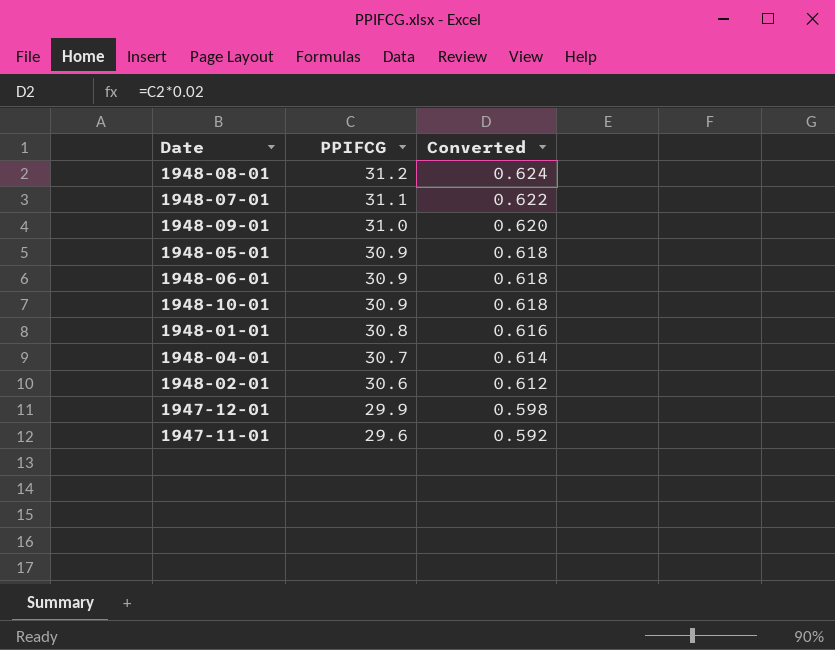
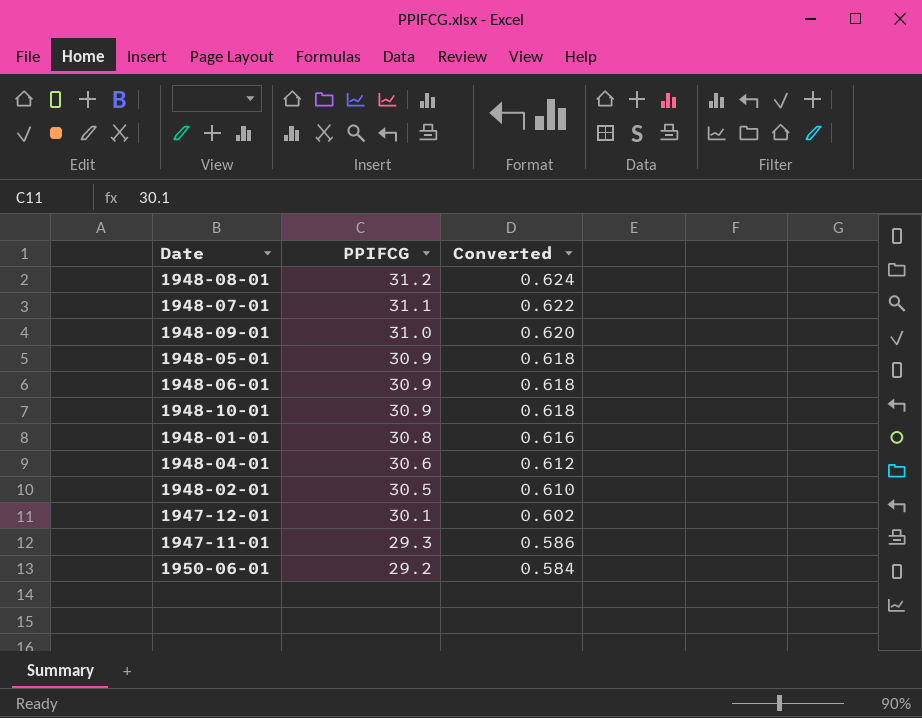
1948-04-01 | PPIFCG: 30.7 -> 30.6
1948-04-01 | Converted: 0.614 -> 0.612
1948-02-01 | PPIFCG: 30.6 -> 30.5
1948-02-01 | Converted: 0.612 -> 0.610
1947-12-01 | PPIFCG: 29.9 -> 30.1
1947-12-01 | Converted: 0.598 -> 0.602
1947-11-01 | PPIFCG: 29.6 -> 29.3
1947-11-01 | Converted: 0.592 -> 0.586
row 1950-06-01: none -> 29.2 | 0.584

